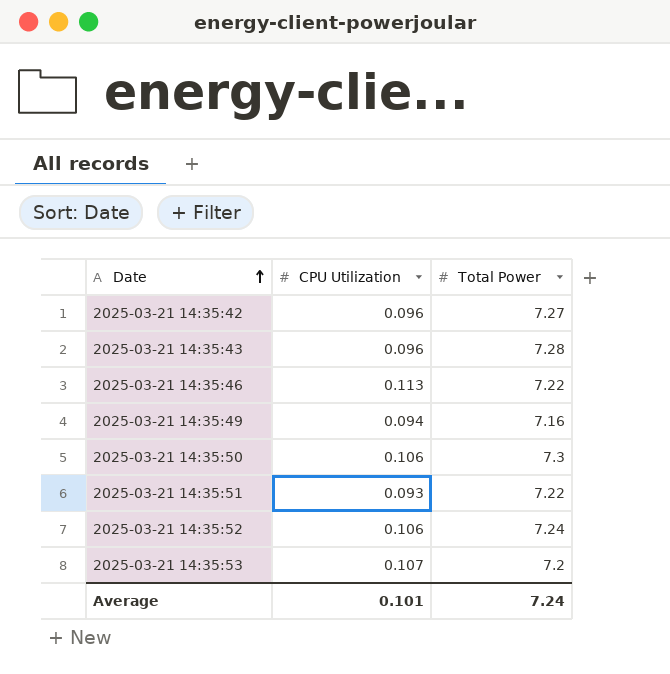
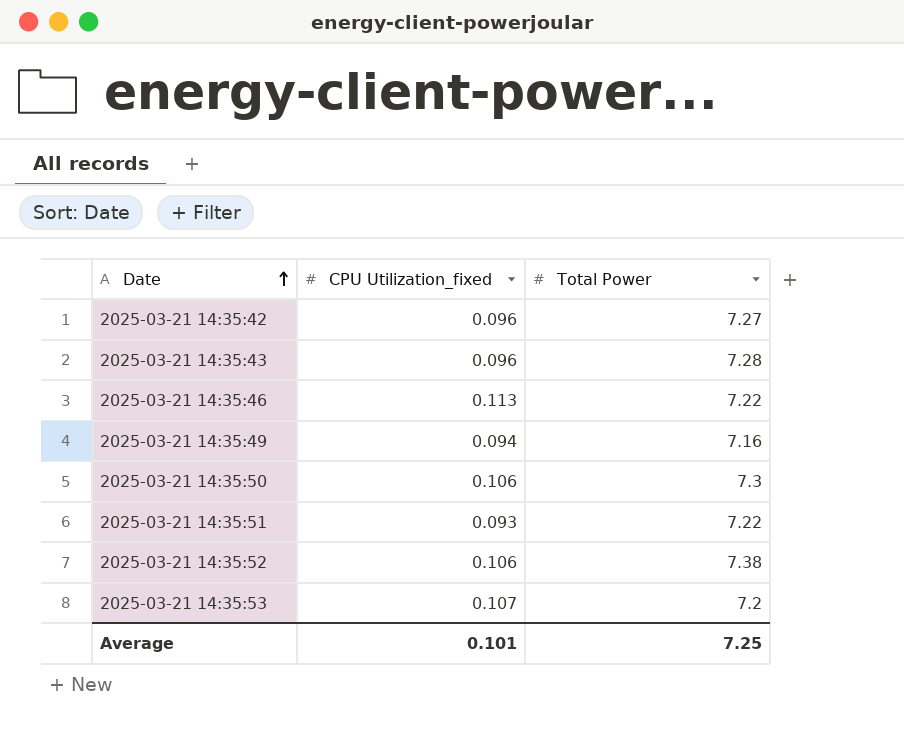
column name: CPU Utilization -> CPU Utilization_fixed
2025-03-21 14:35:52 | Total Power: 7.24 -> 7.38
Average | Total Power: 7.24 -> 7.25

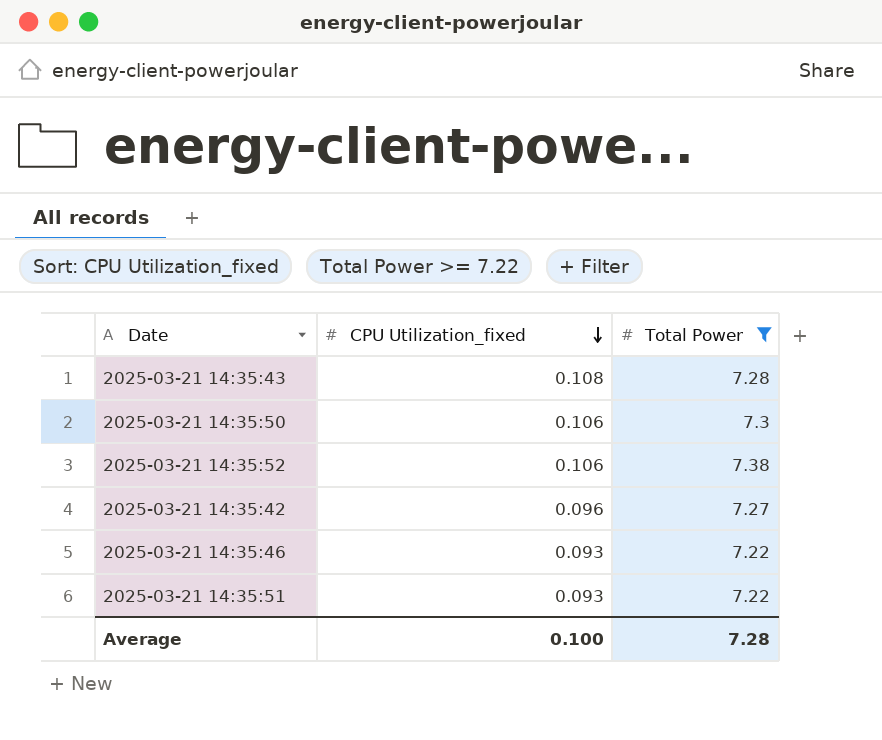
filter: none -> Total Power >= 7.22
row order: Date ascending -> CPU Utilization_fixed descending
2025-03-21 14:35:43 | CPU Utilization_fixed: 0.096 -> 0.108
2025-03-21 14:35:46 | CPU Utilization_fixed: 0.113 -> 0.093
Average | CPU Utilization_fixed: 0.101 -> 0.100
Average | Total Power: 7.25 -> 7.28

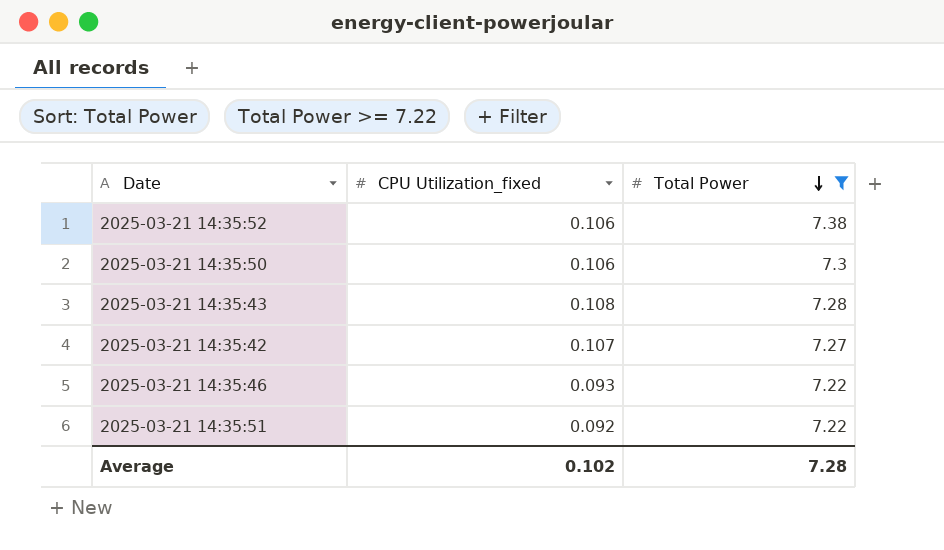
row order: CPU Utilization_fixed descending -> Total Power descending
2025-03-21 14:35:42 | CPU Utilization_fixed: 0.096 -> 0.107
2025-03-21 14:35:51 | CPU Utilization_fixed: 0.093 -> 0.092
Average | CPU Utilization_fixed: 0.100 -> 0.102

